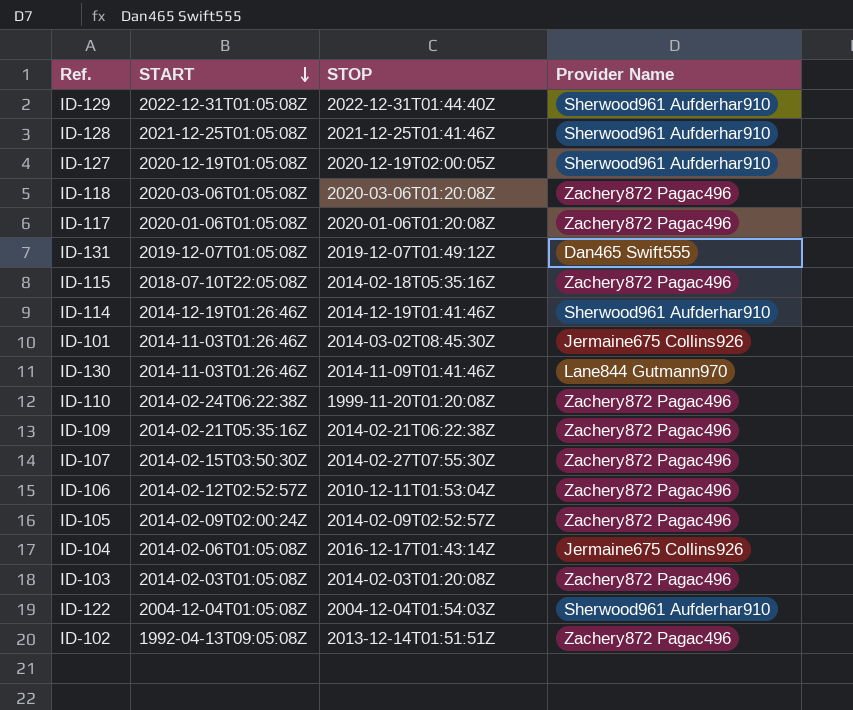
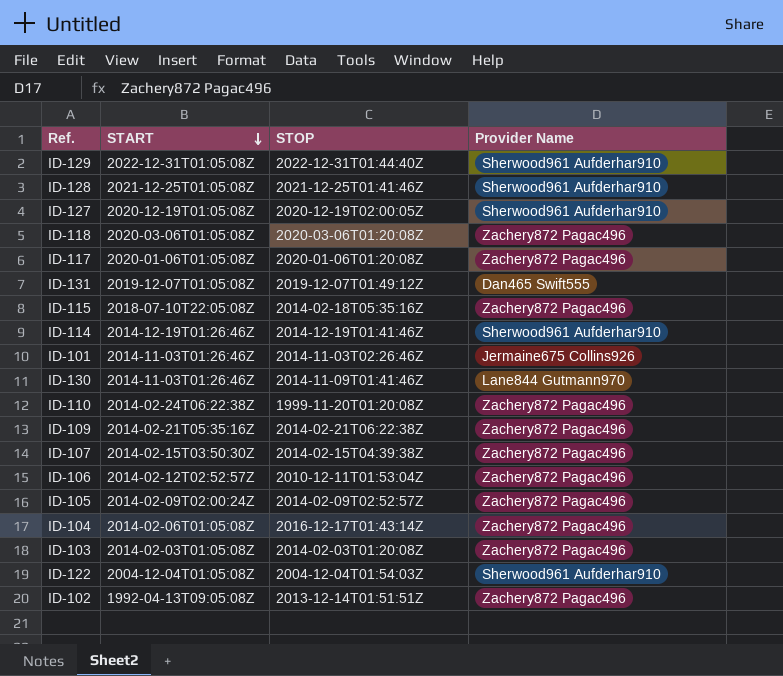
ID-101 | STOP: 2014-03-02T08:45:30Z -> 2014-11-03T02:26:46Z
ID-107 | STOP: 2014-02-27T07:55:30Z -> 2014-02-15T04:39:38Z
ID-104 | Provider Name: Jermaine675 Collins926 -> Zachery872 Pagac496

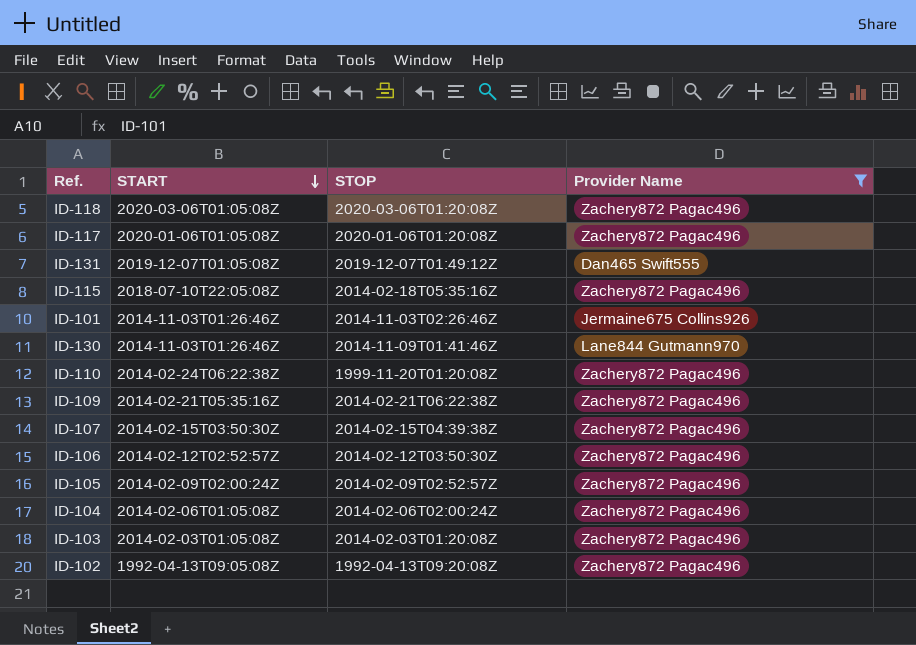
filter: none -> Provider Name != Sherwood961 Aufderhar910
ID-106 | STOP: 2010-12-11T01:53:04Z -> 2014-02-12T03:50:30Z
ID-104 | STOP: 2016-12-17T01:43:14Z -> 2014-02-06T02:00:24Z
ID-102 | STOP: 2013-12-14T01:51:51Z -> 1992-04-13T09:20:08Z

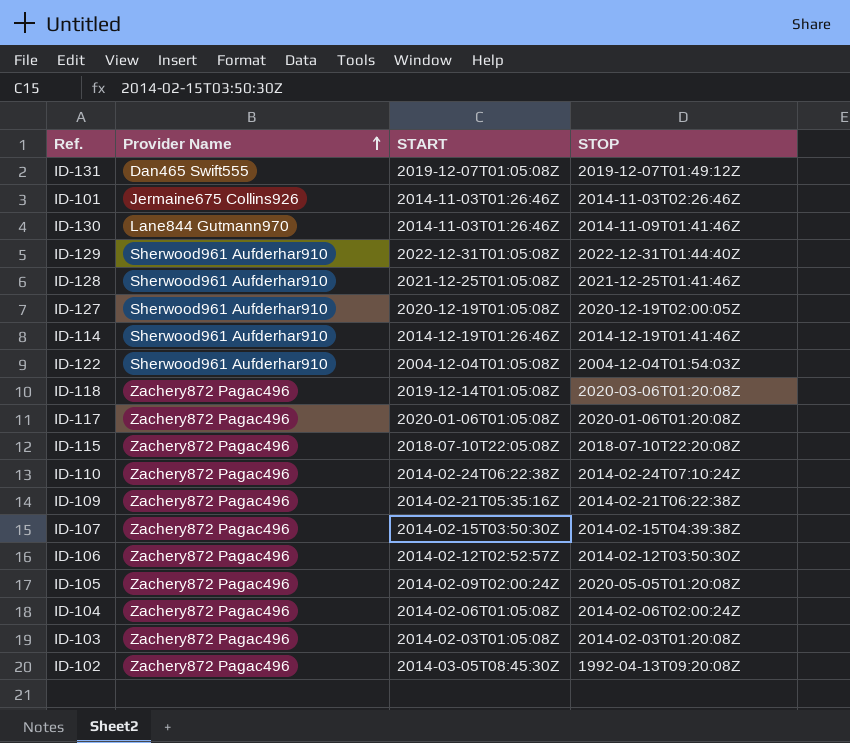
filter: Provider Name != Sherwood961 Aufderhar910 -> none
row order: START descending -> Provider Name ascending
column Provider Name | position: 4 -> 2
ID-118 | START: 2020-03-06T01:05:08Z -> 2019-12-14T01:05:08Z
ID-115 | STOP: 2014-02-18T05:35:16Z -> 2018-07-10T22:20:08Z
ID-110 | STOP: 1999-11-20T01:20:08Z -> 2014-02-24T07:10:24Z
ID-105 | STOP: 2014-02-09T02:52:57Z -> 2020-05-05T01:20:08Z
ID-102 | START: 1992-04-13T09:05:08Z -> 2014-03-05T08:45:30Z

